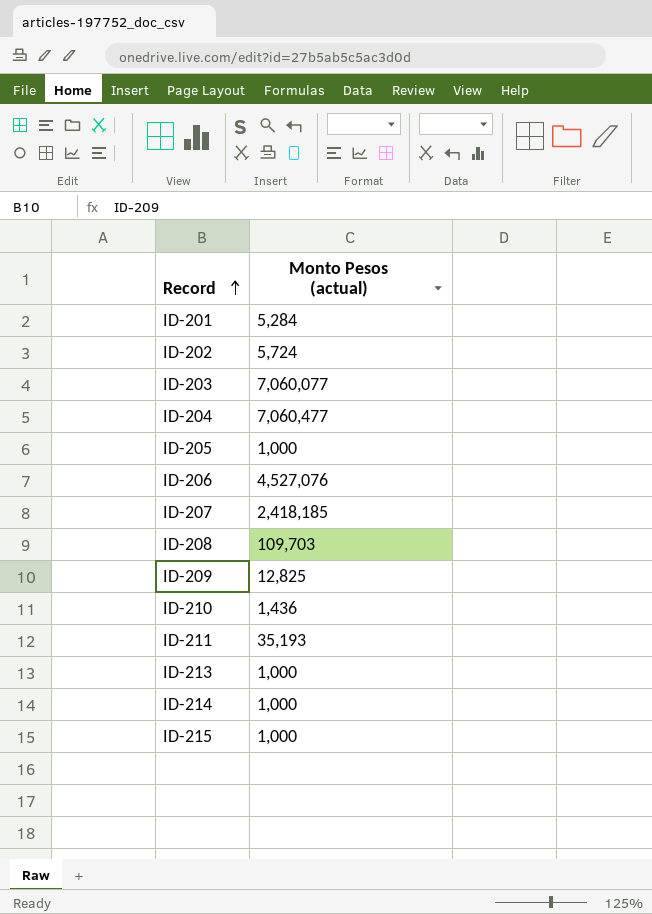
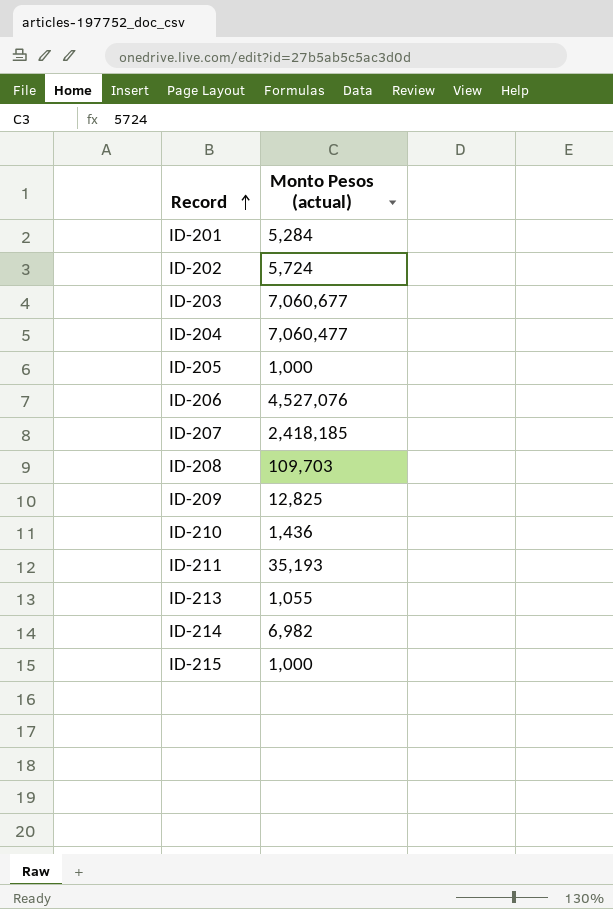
ID-203 | Monto Pesos (actual): 7,060,077 -> 7,060,677
ID-213 | Monto Pesos (actual): 1,000 -> 1,055
ID-214 | Monto Pesos (actual): 1,000 -> 6,982

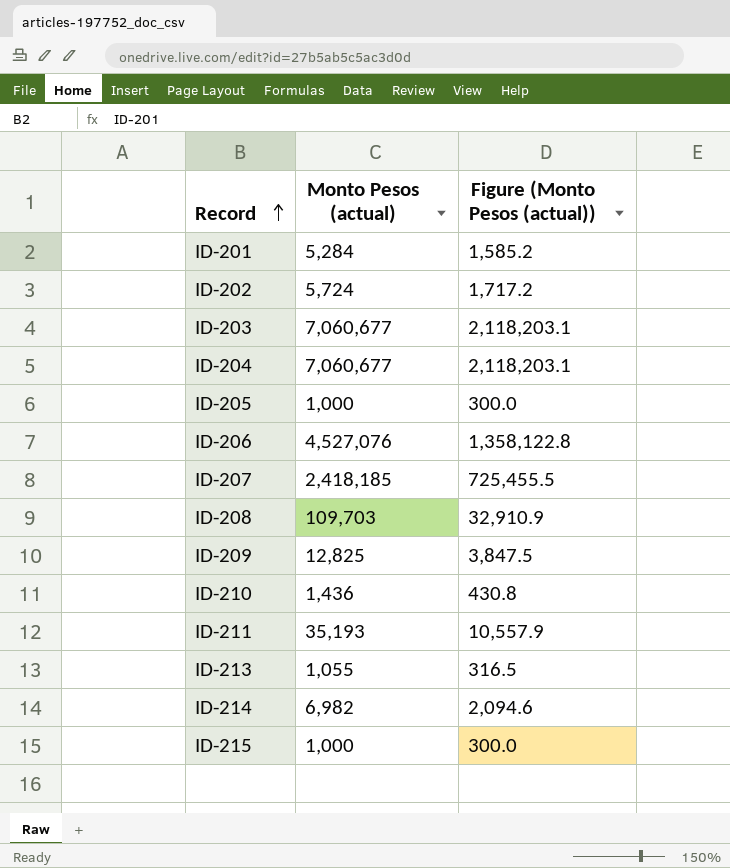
column Figure (Monto Pesos (actual)) | formula: none -> [Monto Pesos (actual)] * 0.3
ID-204 | Monto Pesos (actual): 7,060,477 -> 7,060,677

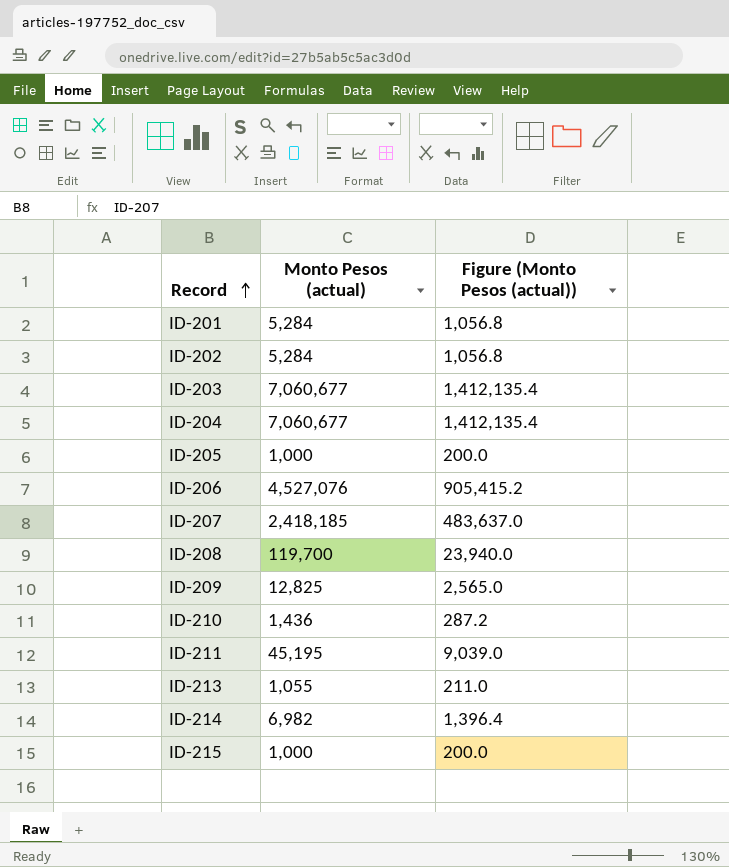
column Figure (Monto Pesos (actual)) | formula: [Monto Pesos (actual)] * 0.3 -> [Monto Pesos (actual)] * 0.2
ID-202 | Monto Pesos (actual): 5,724 -> 5,284
ID-208 | Monto Pesos (actual): 109,703 -> 119,700
ID-211 | Monto Pesos (actual): 35,193 -> 45,195

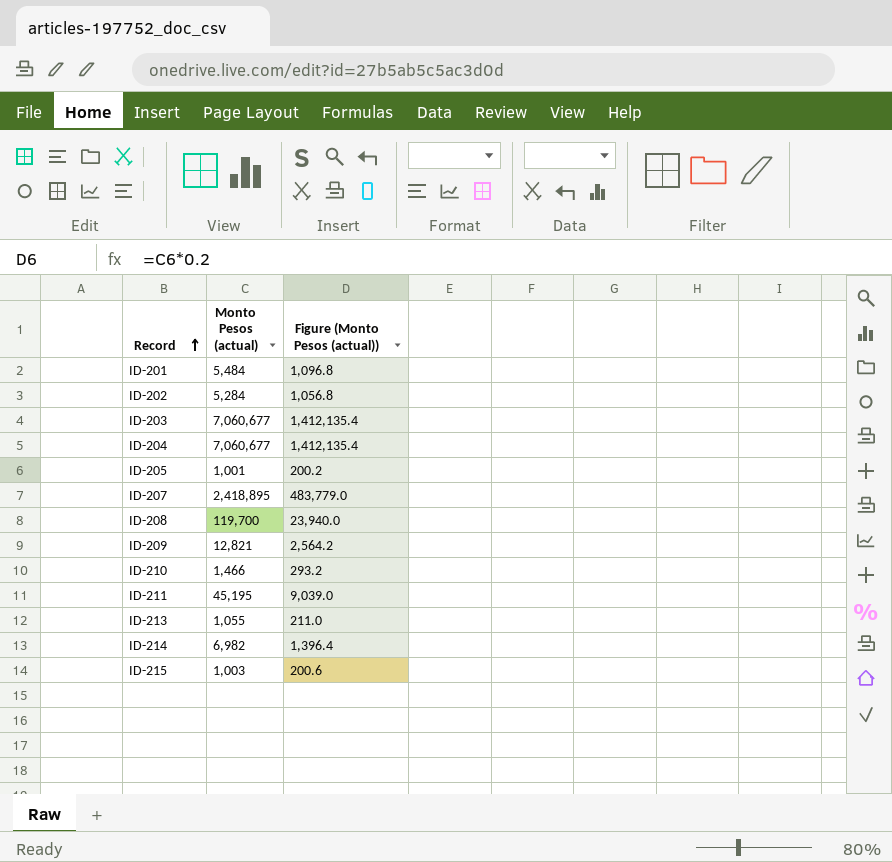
row ID-206: 4,527,076 | 905,415.2 -> none
ID-201 | Monto Pesos (actual): 5,284 -> 5,484
ID-201 | Figure (Monto Pesos (actual)): 1,056.8 -> 1,096.8
ID-205 | Monto Pesos (actual): 1,000 -> 1,001
ID-205 | Figure (Monto Pesos (actual)): 200.0 -> 200.2
ID-207 | Monto Pesos (actual): 2,418,185 -> 2,418,895
ID-207 | Figure (Monto Pesos (actual)): 483,637.0 -> 483,779.0
ID-209 | Monto Pesos (actual): 12,825 -> 12,821
ID-209 | Figure (Monto Pesos (actual)): 2,565.0 -> 2,564.2
ID-210 | Monto Pesos (actual): 1,436 -> 1,466
ID-210 | Figure (Monto Pesos (actual)): 287.2 -> 293.2
ID-215 | Monto Pesos (actual): 1,000 -> 1,003
ID-215 | Figure (Monto Pesos (actual)): 200.0 -> 200.6

